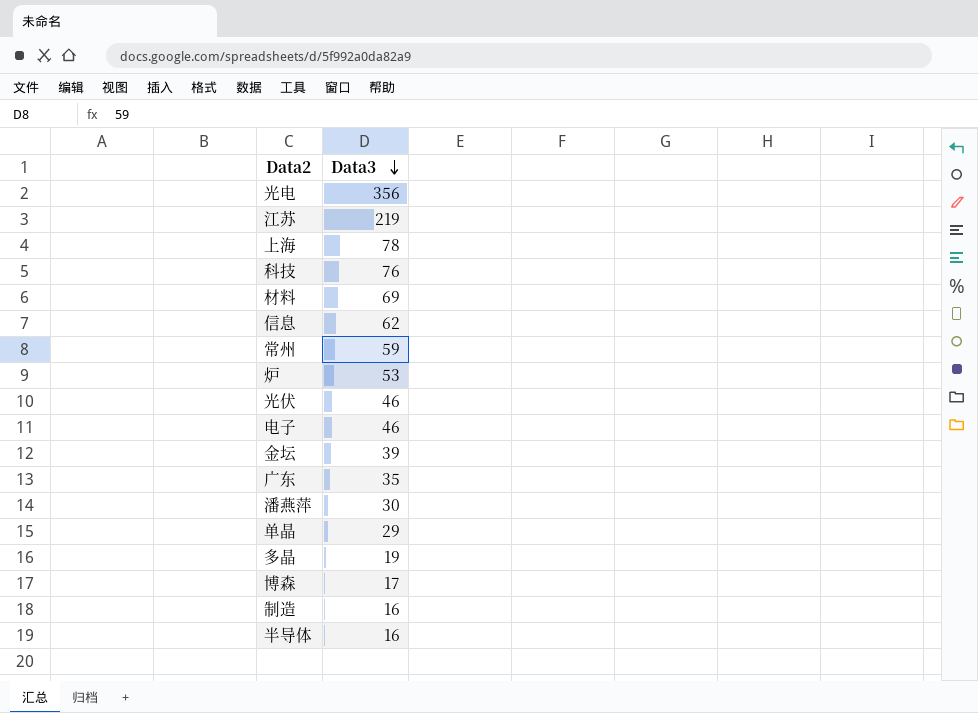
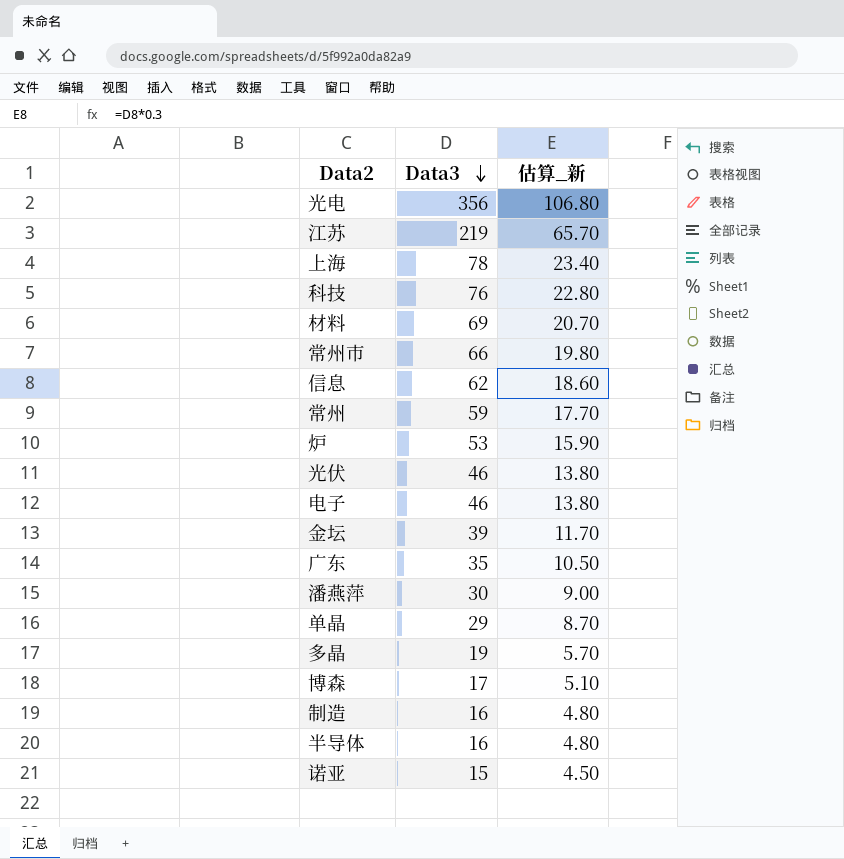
column 估算_新 | formula: none -> [Data3] * 0.3
row 常州市: none -> 66 | 19.80
row 诺亚: none -> 15 | 4.50

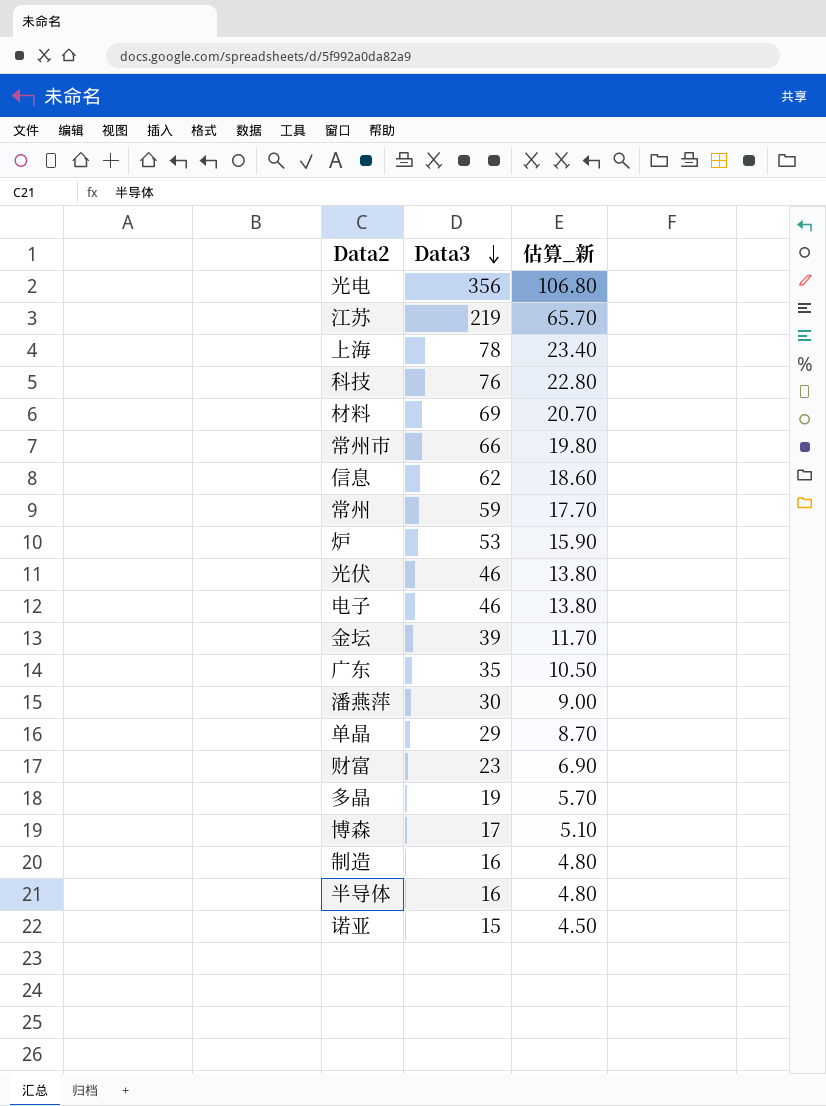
row 财富: none -> 23 | 6.90

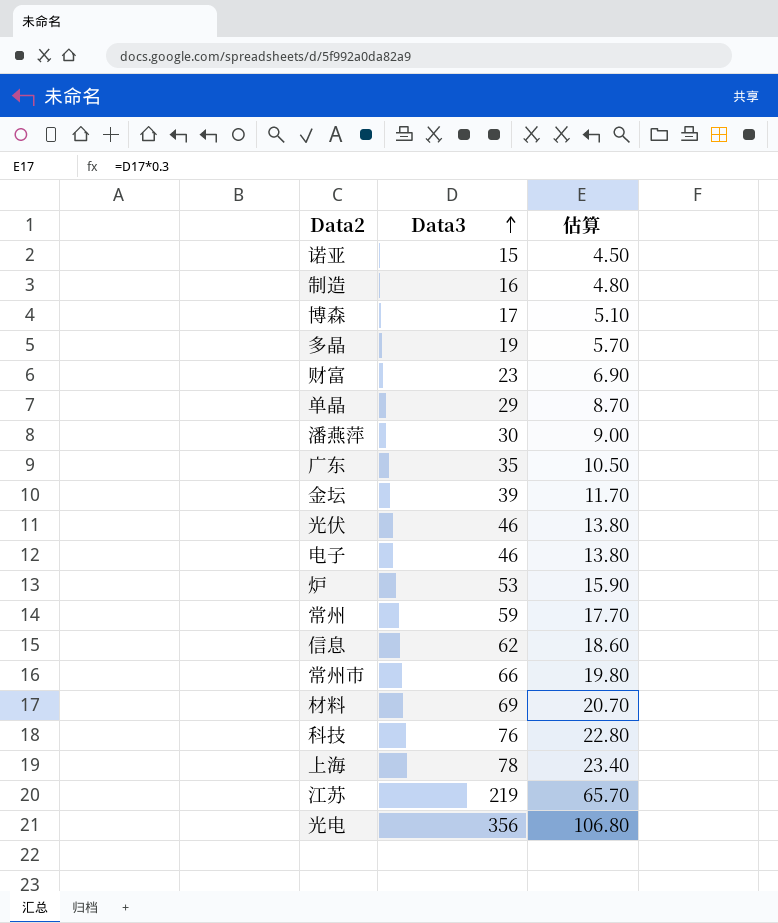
row order: Data3 descending -> Data3 ascending
column name: 估算_新 -> 估算
row 半导体: 16 | 4.80 -> none

